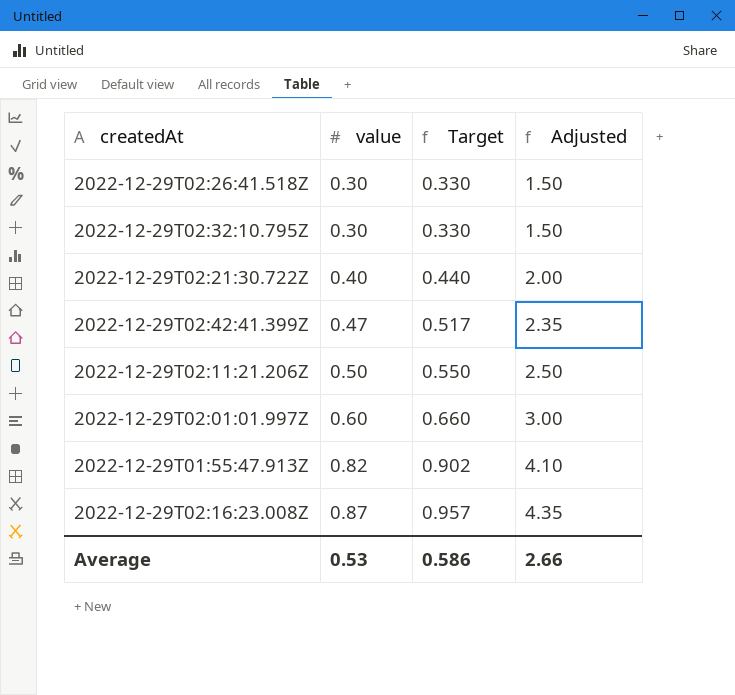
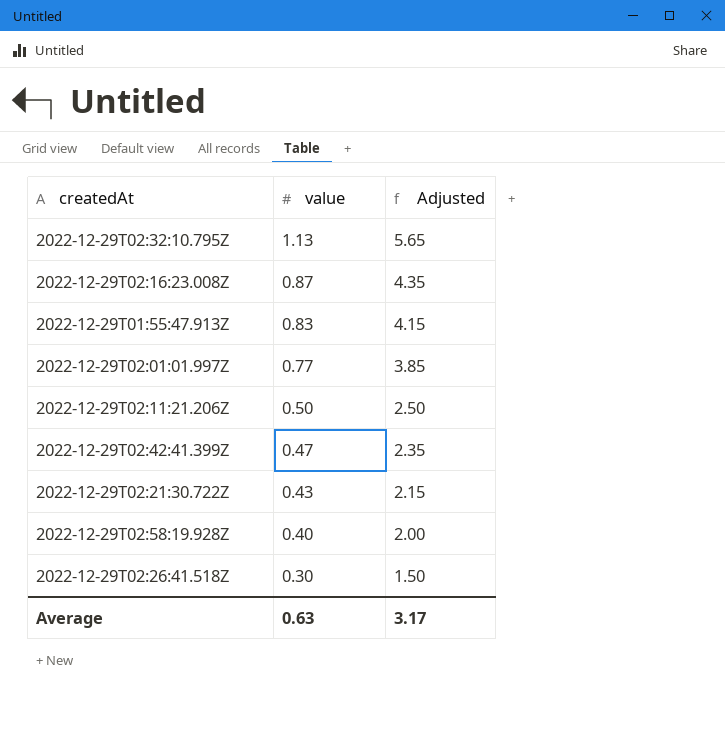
row order: value ascending -> value descending
column Target | formula: [value] * 1.1 -> none
2022-12-29T02:32:10.795Z | value: 0.30 -> 1.13
2022-12-29T02:32:10.795Z | Adjusted: 1.50 -> 5.65
2022-12-29T01:55:47.913Z | value: 0.82 -> 0.83
2022-12-29T01:55:47.913Z | Adjusted: 4.10 -> 4.15
2022-12-29T02:01:01.997Z | value: 0.60 -> 0.77
2022-12-29T02:01:01.997Z | Adjusted: 3.00 -> 3.85
2022-12-29T02:21:30.722Z | value: 0.40 -> 0.43
2022-12-29T02:21:30.722Z | Adjusted: 2.00 -> 2.15
row 2022-12-29T02:58:19.928Z: none -> 0.40 | 2.00
Average | value: 0.53 -> 0.63
Average | Adjusted: 2.66 -> 3.17

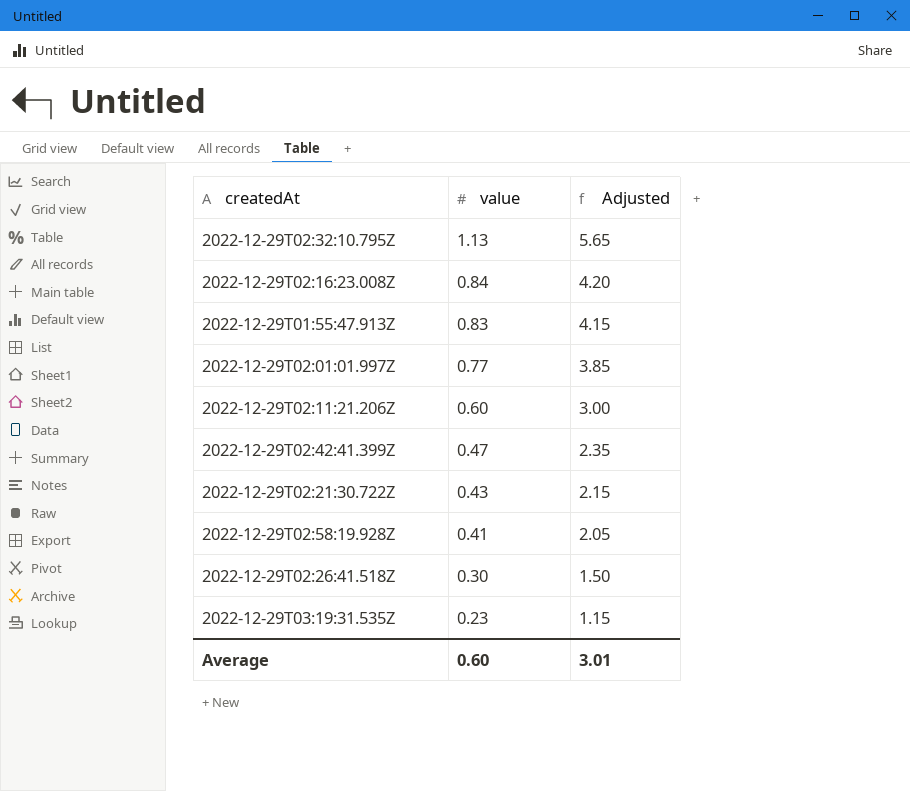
2022-12-29T02:16:23.008Z | value: 0.87 -> 0.84
2022-12-29T02:16:23.008Z | Adjusted: 4.35 -> 4.20
2022-12-29T02:11:21.206Z | value: 0.50 -> 0.60
2022-12-29T02:11:21.206Z | Adjusted: 2.50 -> 3.00
2022-12-29T02:58:19.928Z | value: 0.40 -> 0.41
2022-12-29T02:58:19.928Z | Adjusted: 2.00 -> 2.05
row 2022-12-29T03:19:31.535Z: none -> 0.23 | 1.15
Average | value: 0.63 -> 0.60
Average | Adjusted: 3.17 -> 3.01

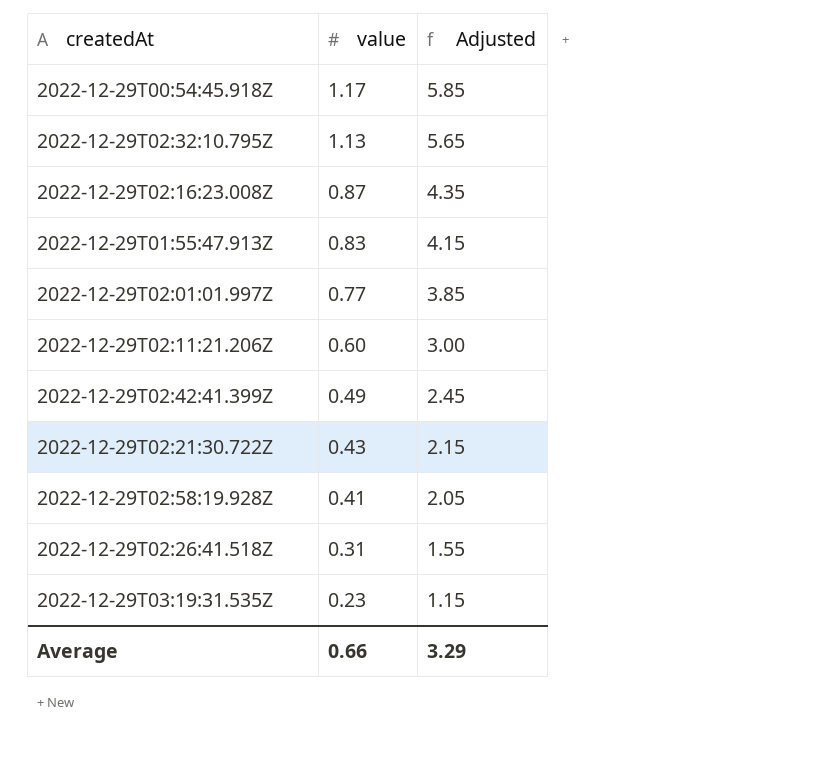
row 2022-12-29T00:54:45.918Z: none -> 1.17 | 5.85
2022-12-29T02:16:23.008Z | value: 0.84 -> 0.87
2022-12-29T02:16:23.008Z | Adjusted: 4.20 -> 4.35
2022-12-29T02:42:41.399Z | value: 0.47 -> 0.49
2022-12-29T02:42:41.399Z | Adjusted: 2.35 -> 2.45
2022-12-29T02:26:41.518Z | value: 0.30 -> 0.31
2022-12-29T02:26:41.518Z | Adjusted: 1.50 -> 1.55
Average | value: 0.60 -> 0.66
Average | Adjusted: 3.01 -> 3.29

